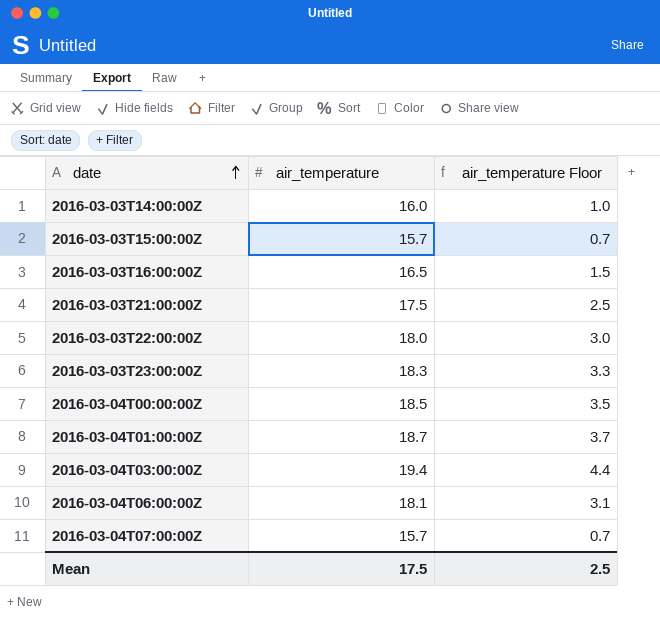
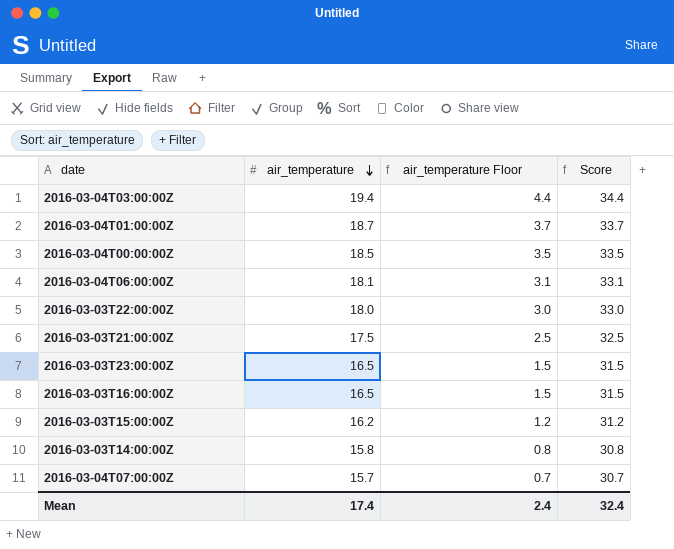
row order: date ascending -> air_temperature descending
column Score | formula: none -> [air_temperature] + 15
2016-03-03T23:00:00Z | air_temperature: 18.3 -> 16.5
2016-03-03T23:00:00Z | air_temperature Floor: 3.3 -> 1.5
2016-03-03T15:00:00Z | air_temperature: 15.7 -> 16.2
2016-03-03T15:00:00Z | air_temperature Floor: 0.7 -> 1.2
2016-03-03T14:00:00Z | air_temperature: 16.0 -> 15.8
2016-03-03T14:00:00Z | air_temperature Floor: 1.0 -> 0.8
Mean | air_temperature: 17.5 -> 17.4
Mean | air_temperature Floor: 2.5 -> 2.4

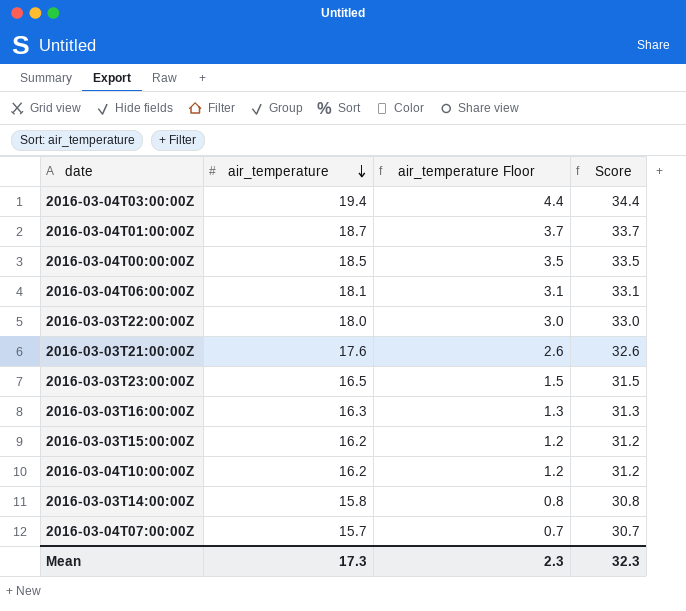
2016-03-03T21:00:00Z | air_temperature: 17.5 -> 17.6
2016-03-03T21:00:00Z | air_temperature Floor: 2.5 -> 2.6
2016-03-03T21:00:00Z | Score: 32.5 -> 32.6
2016-03-03T16:00:00Z | air_temperature: 16.5 -> 16.3
2016-03-03T16:00:00Z | air_temperature Floor: 1.5 -> 1.3
2016-03-03T16:00:00Z | Score: 31.5 -> 31.3
row 2016-03-04T10:00:00Z: none -> 16.2 | 1.2 | 31.2
Mean | air_temperature: 17.4 -> 17.3
Mean | air_temperature Floor: 2.4 -> 2.3
Mean | Score: 32.4 -> 32.3

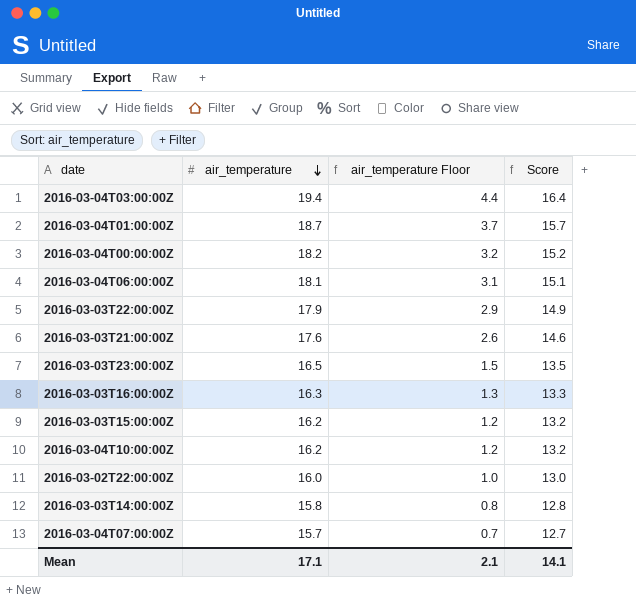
column Score | formula: [air_temperature] + 15 -> [air_temperature] - 3
2016-03-04T00:00:00Z | air_temperature: 18.5 -> 18.2
2016-03-04T00:00:00Z | air_temperature Floor: 3.5 -> 3.2
2016-03-03T22:00:00Z | air_temperature: 18.0 -> 17.9
2016-03-03T22:00:00Z | air_temperature Floor: 3.0 -> 2.9
row 2016-03-02T22:00:00Z: none -> 16.0 | 1.0 | 13.0
Mean | air_temperature: 17.3 -> 17.1
Mean | air_temperature Floor: 2.3 -> 2.1
Mean | Score: 32.3 -> 14.1

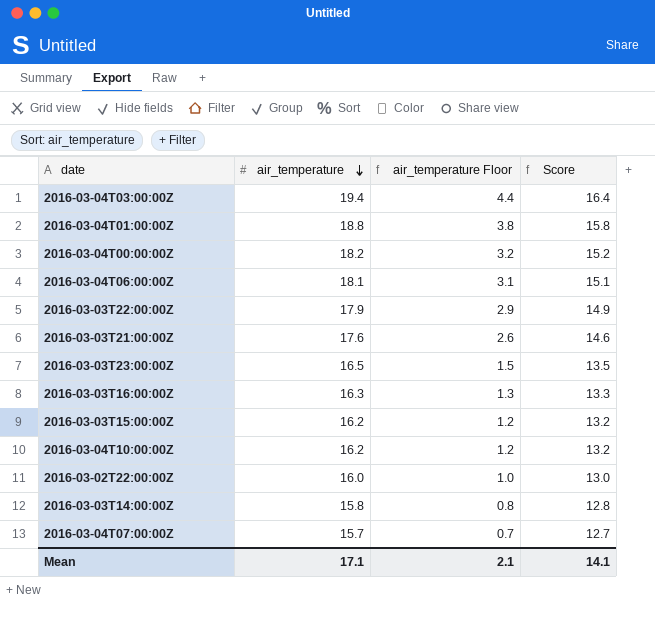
2016-03-04T01:00:00Z | air_temperature: 18.7 -> 18.8
2016-03-04T01:00:00Z | air_temperature Floor: 3.7 -> 3.8
2016-03-04T01:00:00Z | Score: 15.7 -> 15.8

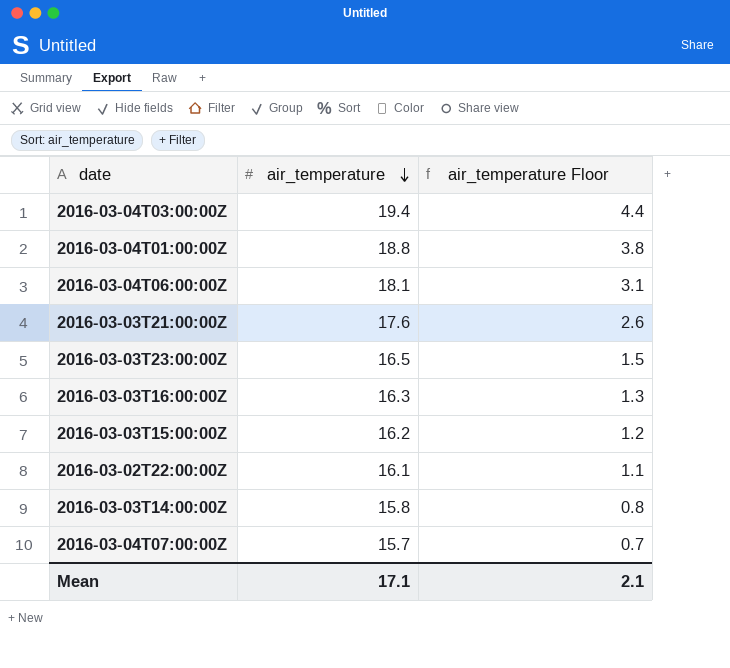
column Score | formula: [air_temperature] - 3 -> none
row 2016-03-04T00:00:00Z: 18.2 | 3.2 | 15.2 -> none
row 2016-03-03T22:00:00Z: 17.9 | 2.9 | 14.9 -> none
row 2016-03-04T10:00:00Z: 16.2 | 1.2 | 13.2 -> none
2016-03-02T22:00:00Z | air_temperature: 16.0 -> 16.1
2016-03-02T22:00:00Z | air_temperature Floor: 1.0 -> 1.1

